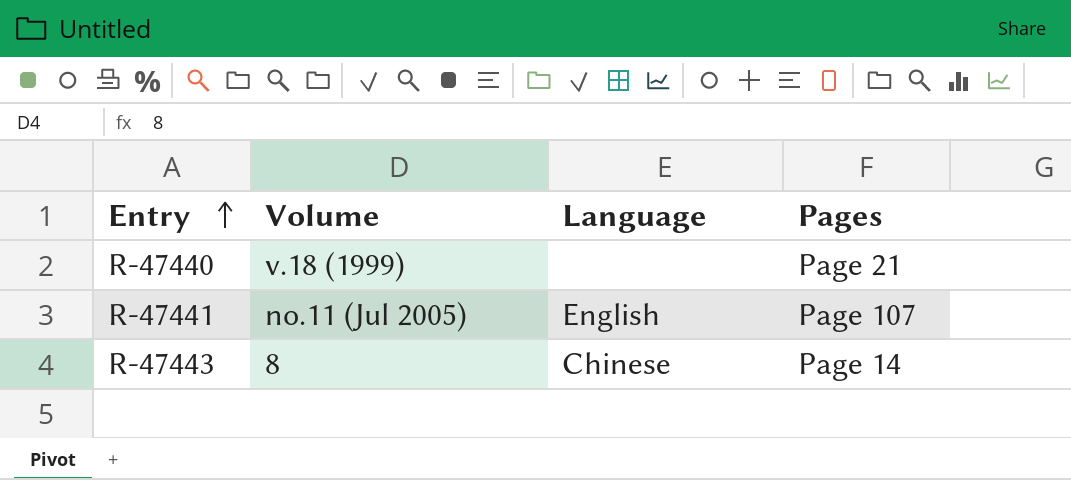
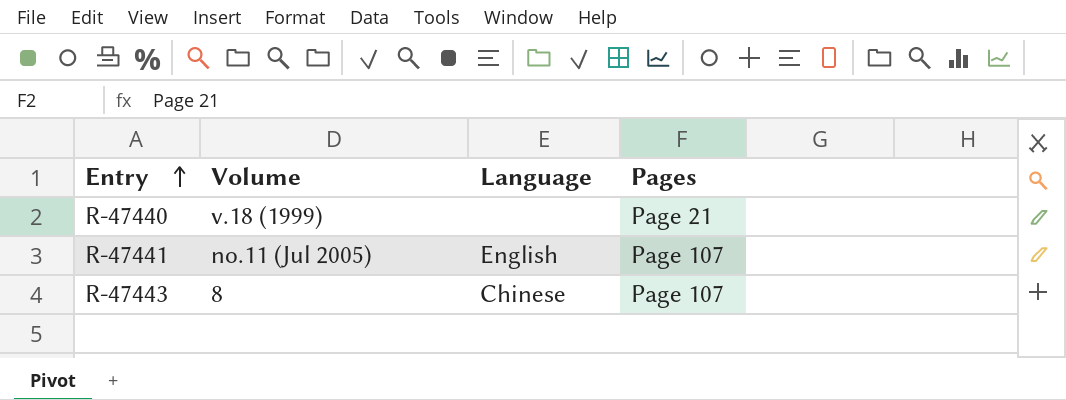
R-47443 | Pages: Page 14 -> Page 107

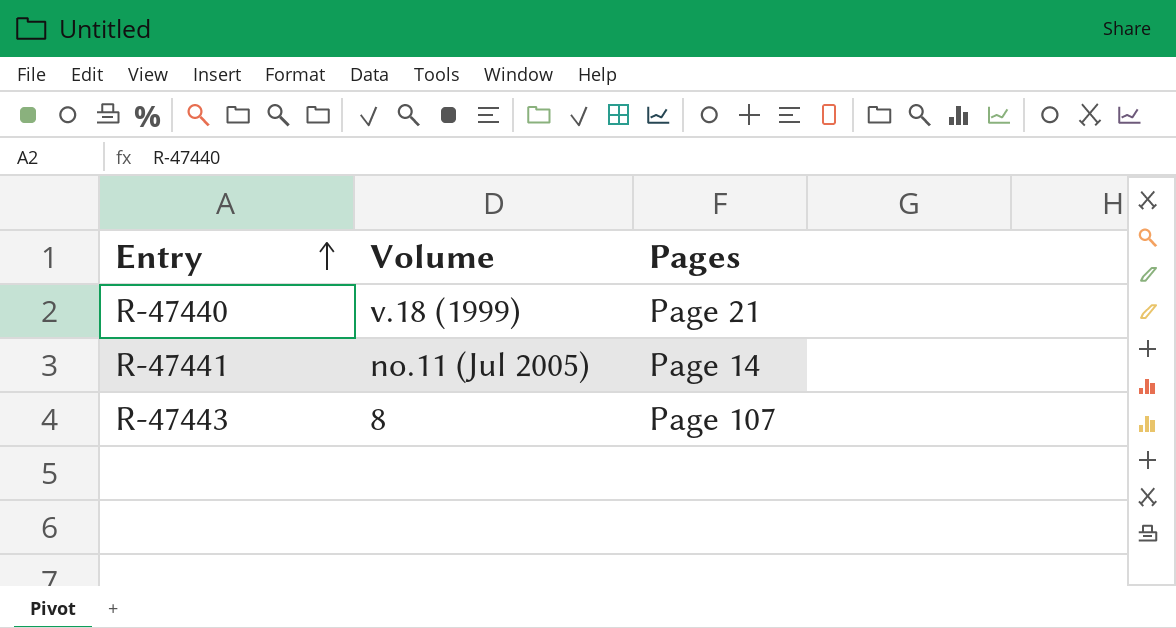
column Language | position: 3 -> none
R-47441 | Pages: Page 107 -> Page 14

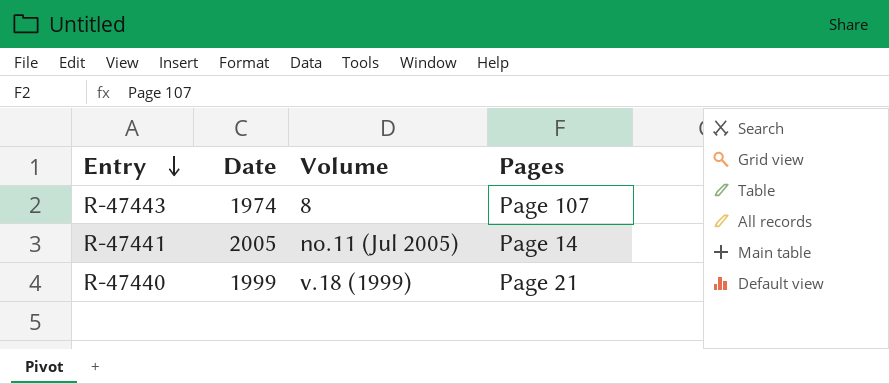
row order: Entry ascending -> Entry descending
column Date | position: none -> 2

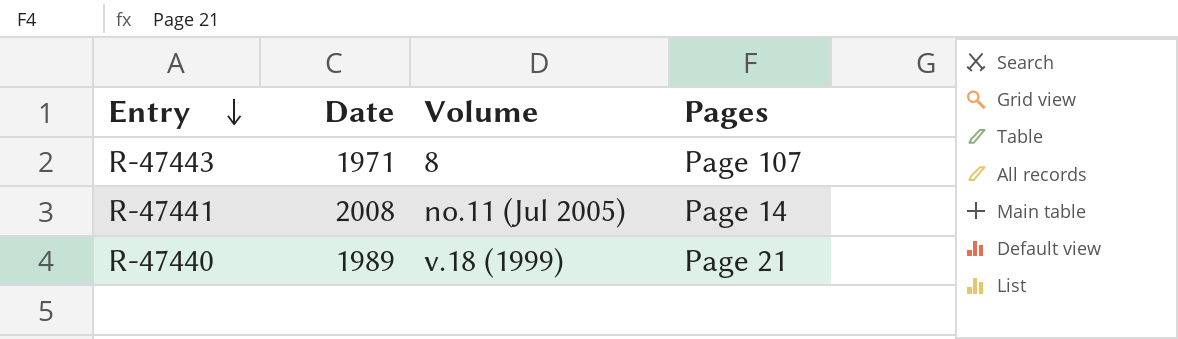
R-47443 | Date: 1974 -> 1971
R-47441 | Date: 2005 -> 2008
R-47440 | Date: 1999 -> 1989

